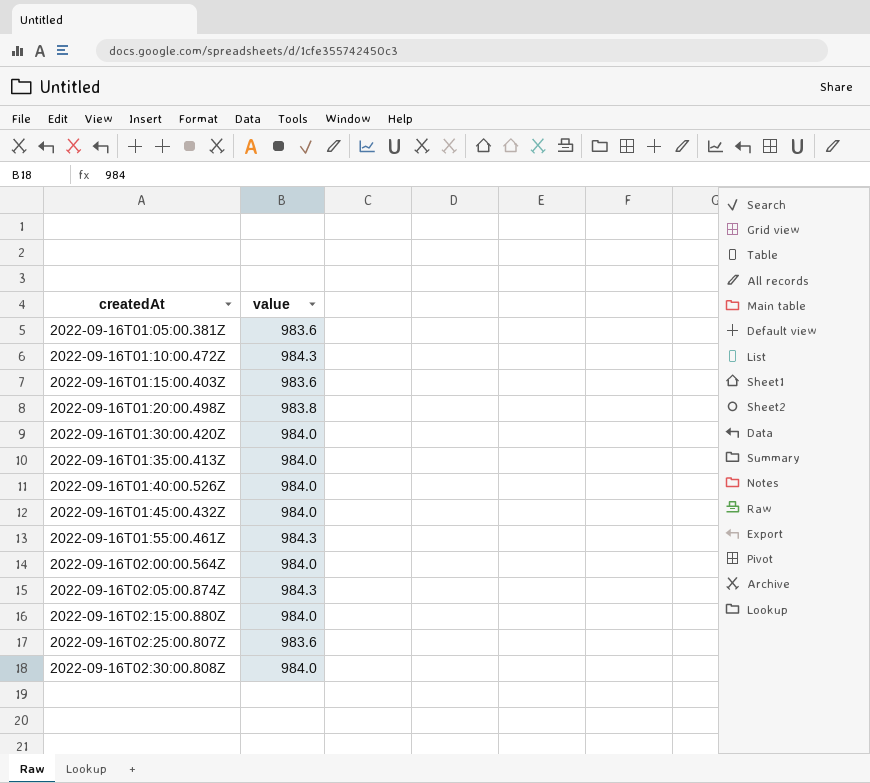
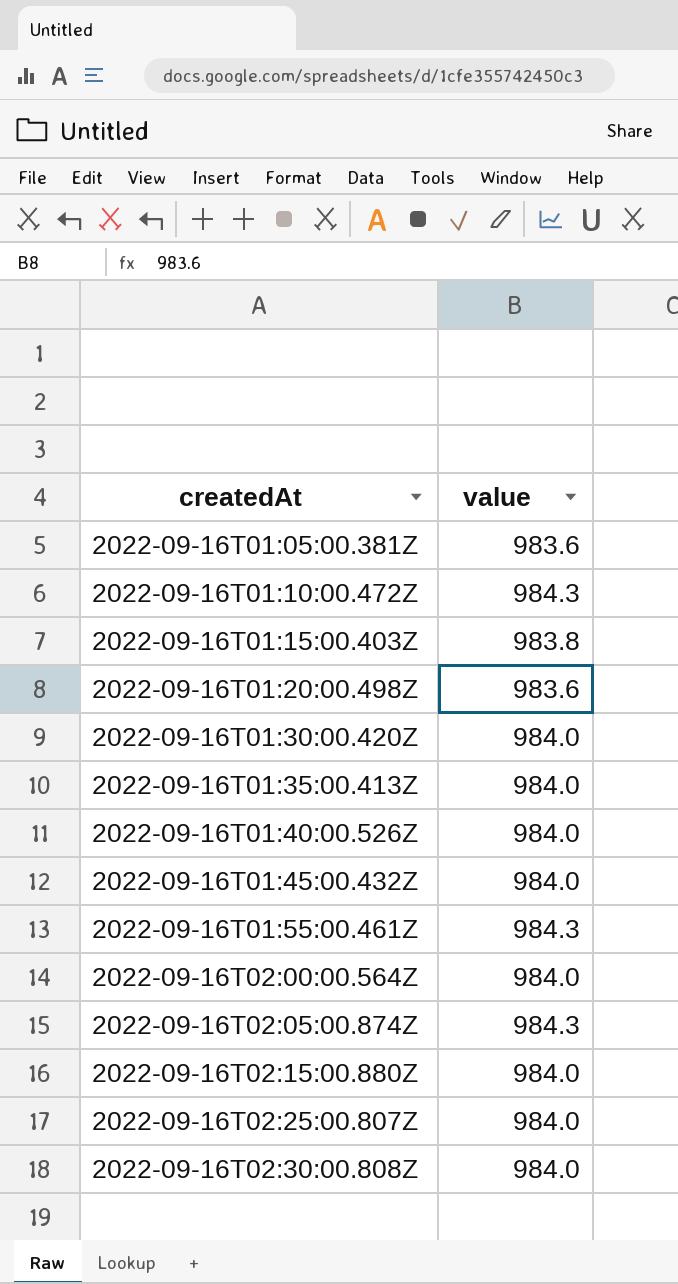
2022-09-16T01:15:00.403Z | value: 983.6 -> 983.8
2022-09-16T01:20:00.498Z | value: 983.8 -> 983.6
2022-09-16T02:25:00.807Z | value: 983.6 -> 984.0

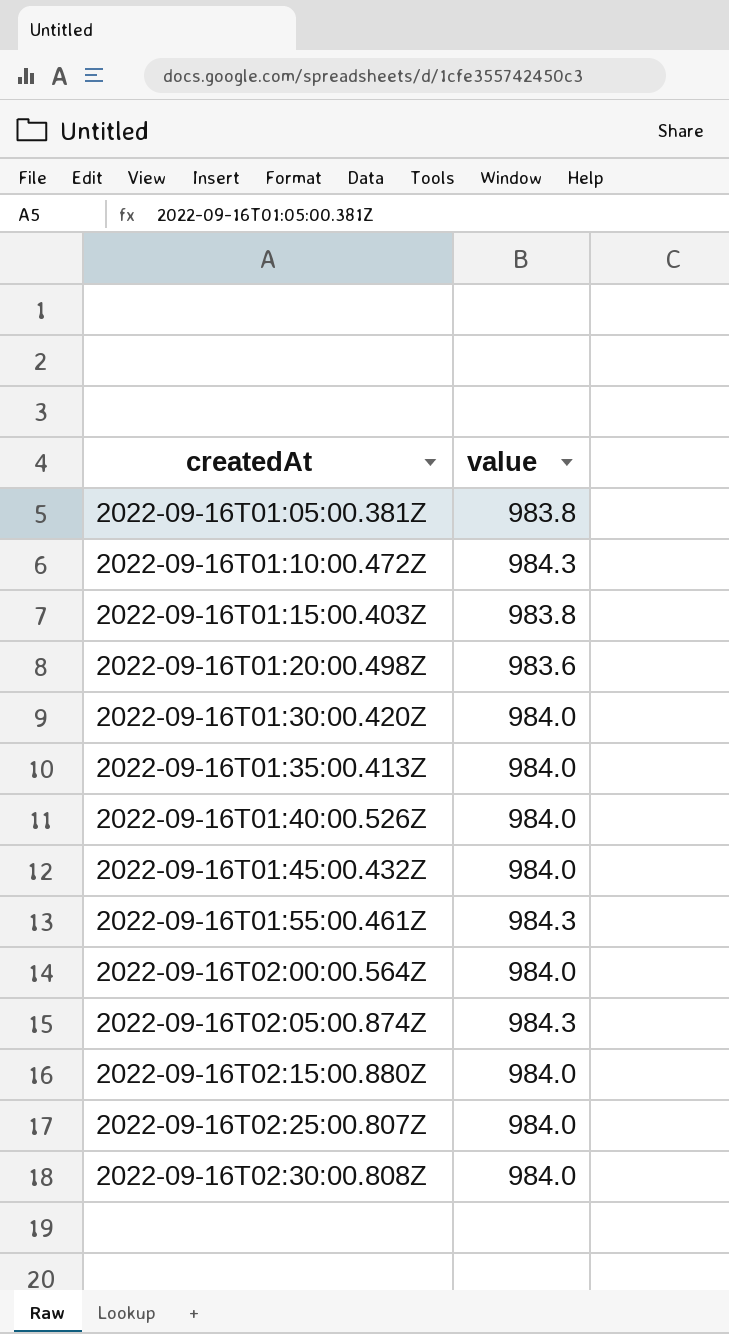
2022-09-16T01:05:00.381Z | value: 983.6 -> 983.8

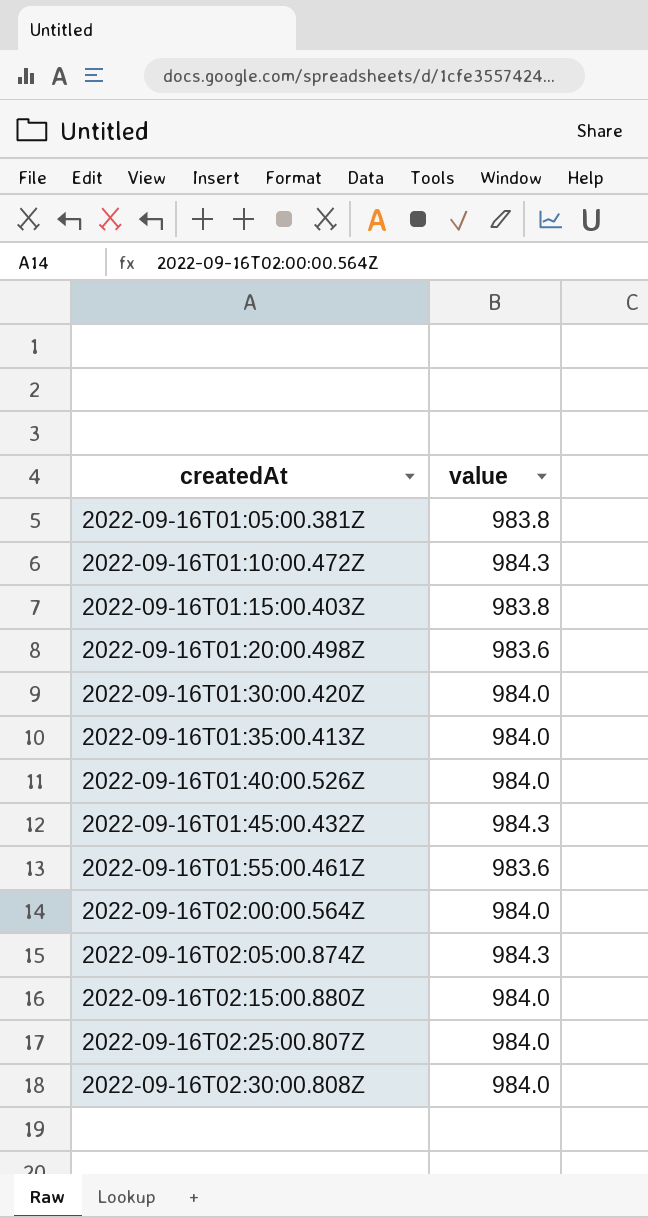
2022-09-16T01:45:00.432Z | value: 984.0 -> 984.3
2022-09-16T01:55:00.461Z | value: 984.3 -> 983.6

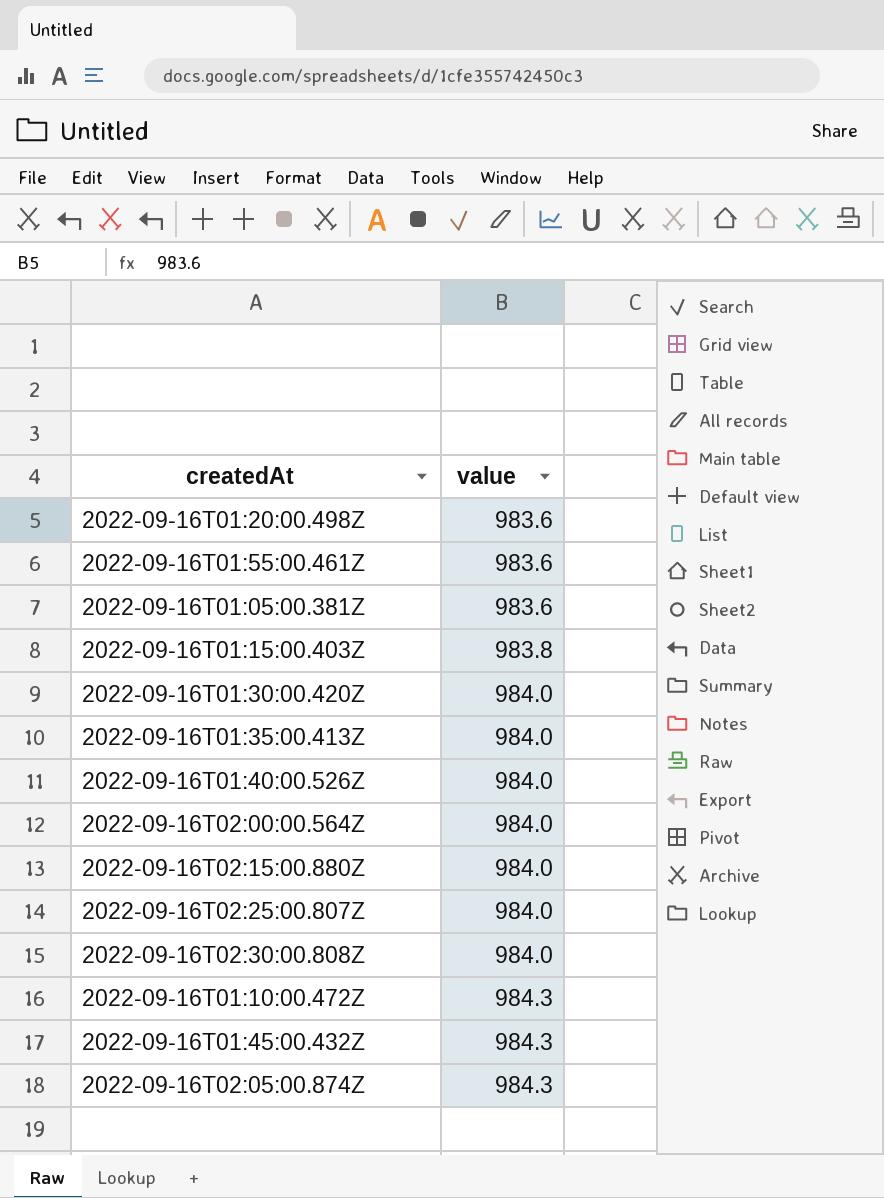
row order: createdAt ascending -> value ascending
2022-09-16T01:05:00.381Z | value: 983.8 -> 983.6

